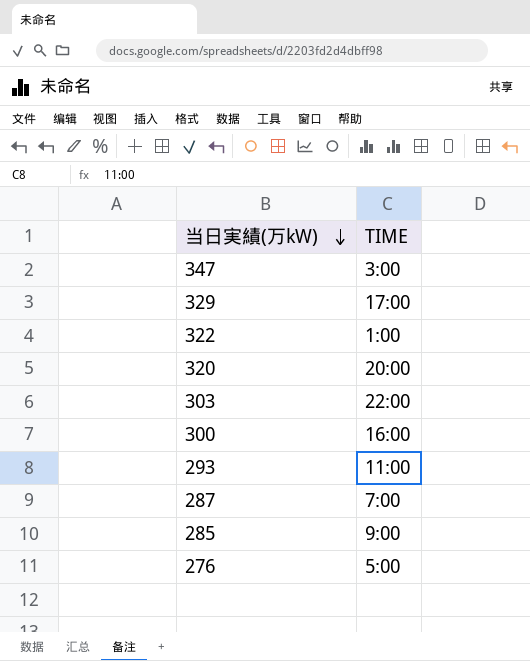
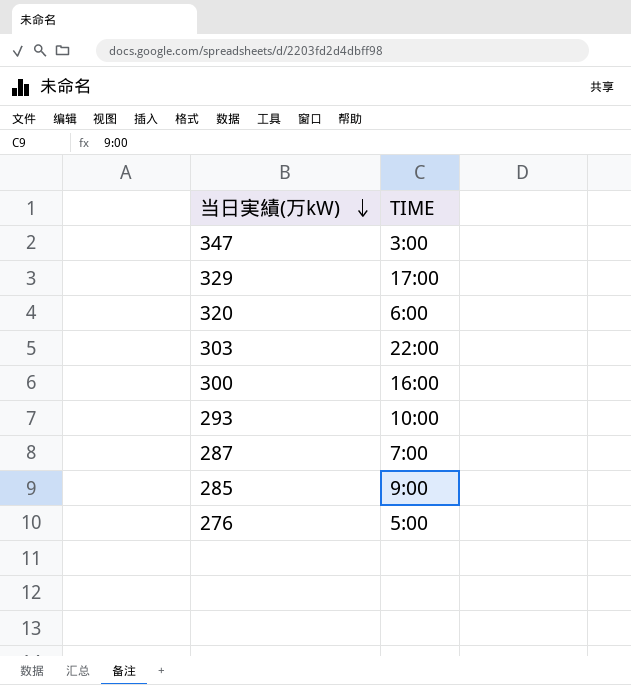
row 322: 1:00 -> none
320 | TIME: 20:00 -> 6:00
293 | TIME: 11:00 -> 10:00

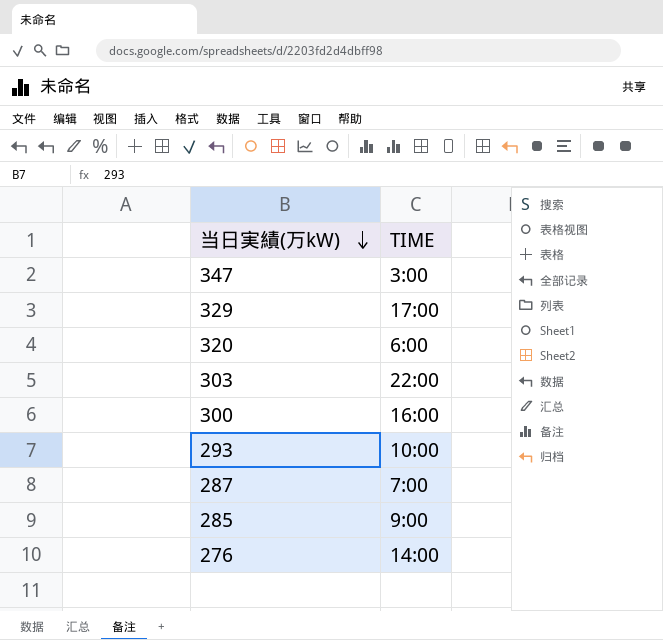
276 | TIME: 5:00 -> 14:00

